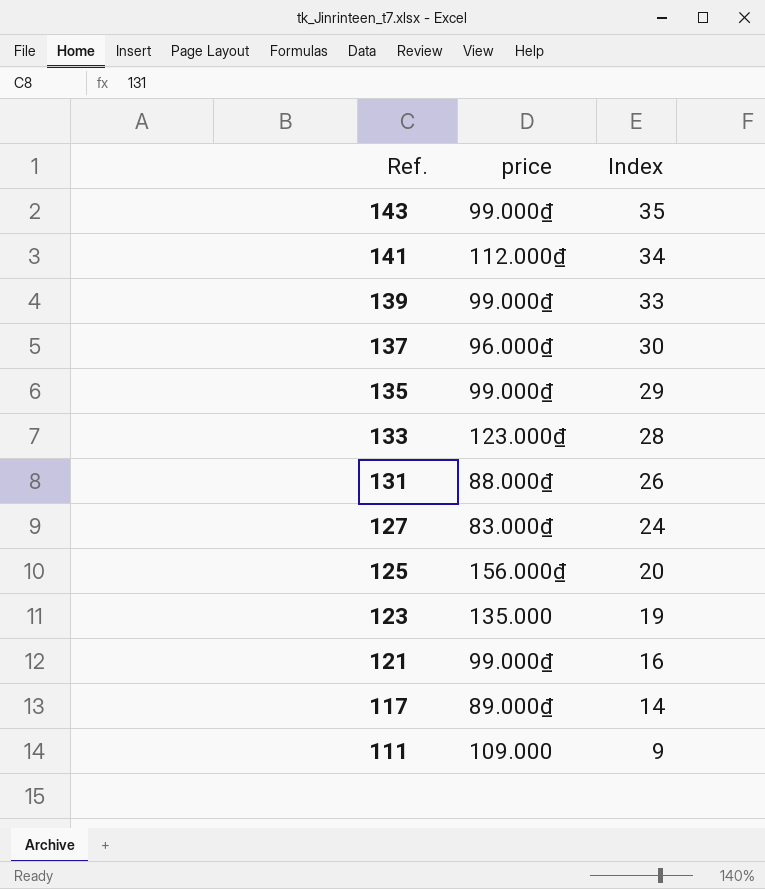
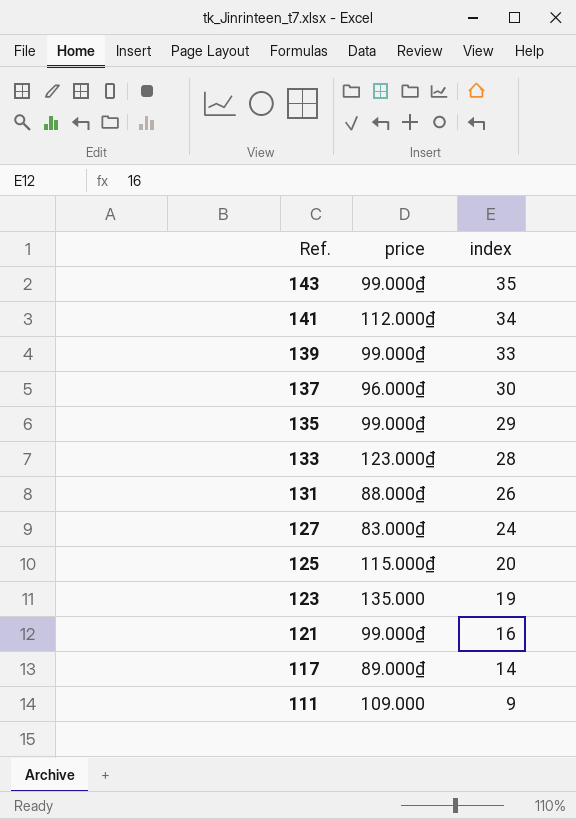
column name: Index -> index
125 | price: 156.000₫ -> 115.000₫

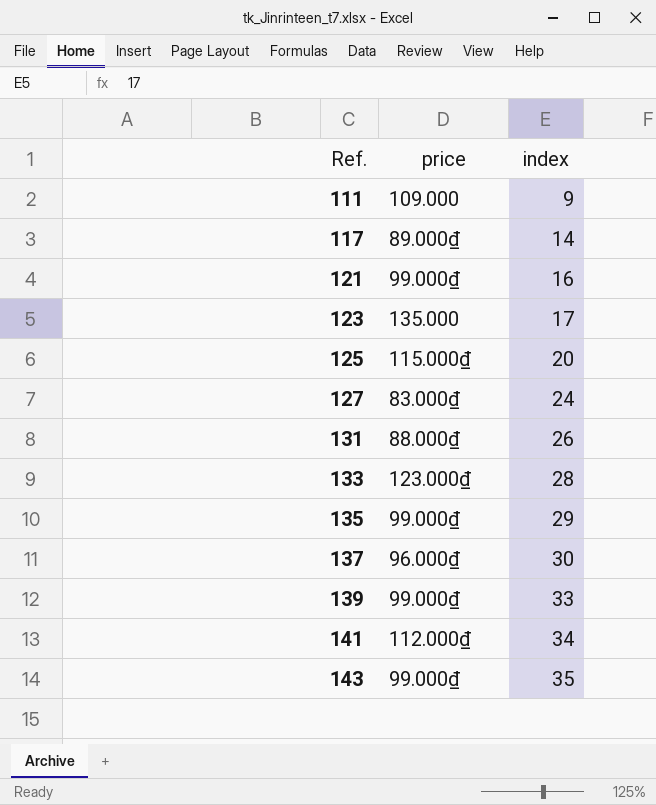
row order: Ref. descending -> Ref. ascending
123 | index: 19 -> 17

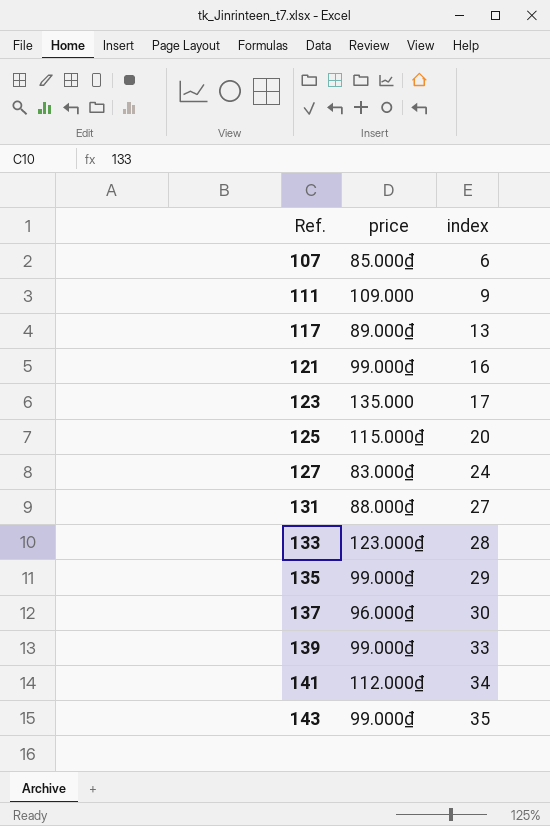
row 107: none -> 85.000₫ | 6
117 | index: 14 -> 13
131 | index: 26 -> 27

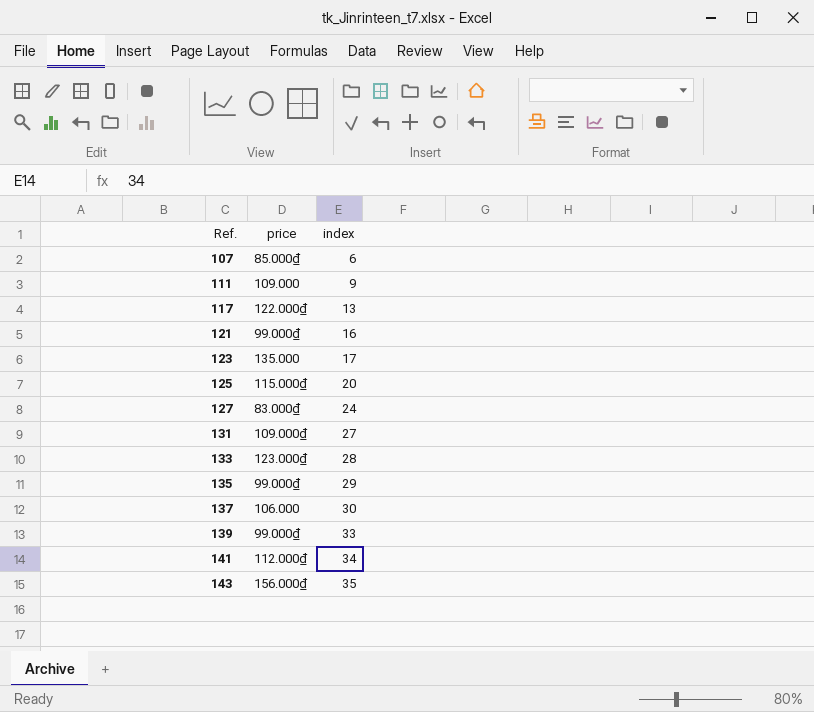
117 | price: 89.000₫ -> 122.000₫
131 | price: 88.000₫ -> 109.000₫
137 | price: 96.000₫ -> 106.000
143 | price: 99.000₫ -> 156.000₫

